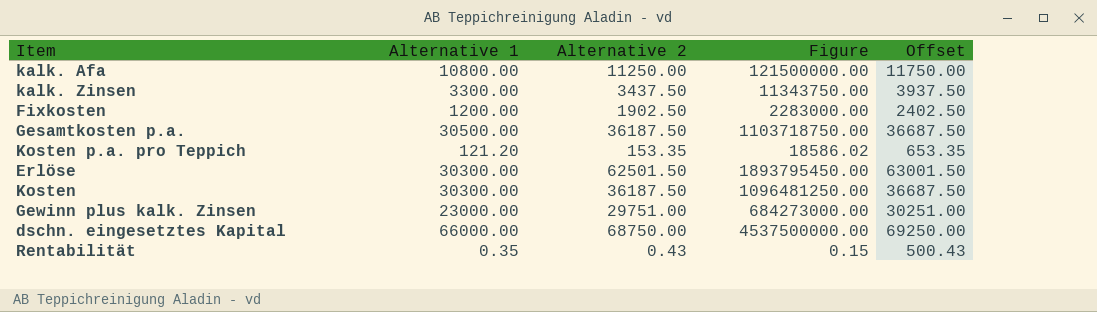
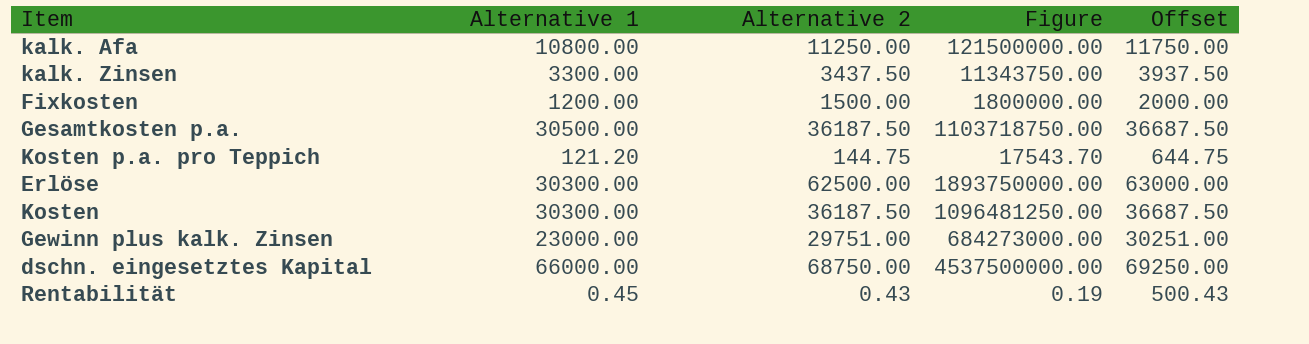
Fixkosten | Alternative 2: 1902.50 -> 1500.00
Fixkosten | Figure: 2283000.00 -> 1800000.00
Fixkosten | Offset: 2402.50 -> 2000.00
Kosten p.a. pro Teppich | Alternative 2: 153.35 -> 144.75
Kosten p.a. pro Teppich | Figure: 18586.02 -> 17543.70
Kosten p.a. pro Teppich | Offset: 653.35 -> 644.75
Erlöse | Alternative 2: 62501.50 -> 62500.00
Erlöse | Figure: 1893795450.00 -> 1893750000.00
Erlöse | Offset: 63001.50 -> 63000.00
Rentabilität | Alternative 1: 0.35 -> 0.45
Rentabilität | Figure: 0.15 -> 0.19

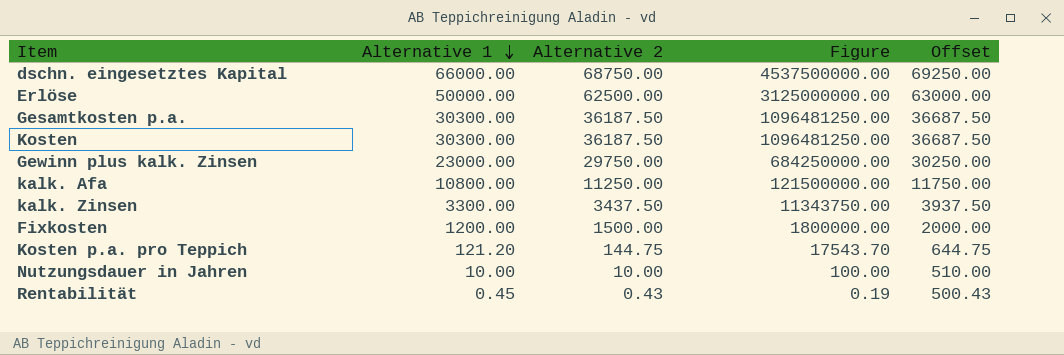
row order: none -> Alternative 1 descending
Erlöse | Alternative 1: 30300.00 -> 50000.00
Erlöse | Figure: 1893750000.00 -> 3125000000.00
Gesamtkosten p.a. | Alternative 1: 30500.00 -> 30300.00
Gesamtkosten p.a. | Figure: 1103718750.00 -> 1096481250.00
Gewinn plus kalk. Zinsen | Alternative 2: 29751.00 -> 29750.00
Gewinn plus kalk. Zinsen | Figure: 684273000.00 -> 684250000.00
Gewinn plus kalk. Zinsen | Offset: 30251.00 -> 30250.00
row Nutzungsdauer in Jahren: none -> 10.00 | 10.00 | 100.00 | 510.00

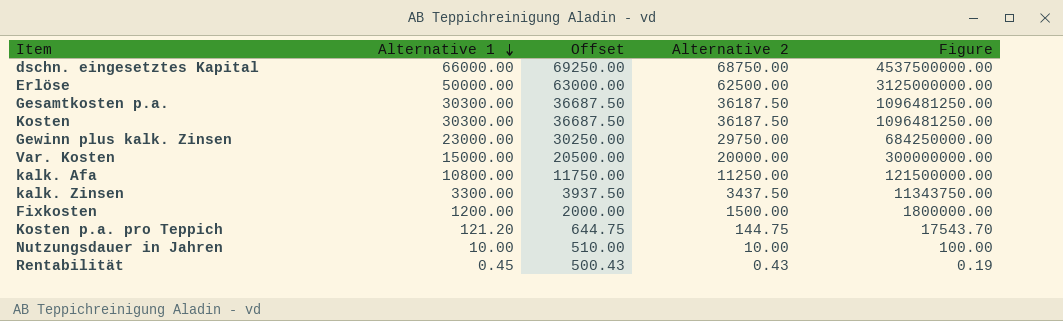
column Offset | position: 5 -> 3
row Var. Kosten: none -> 15000.00 | 20500.00 | 20000.00 | 300000000.00

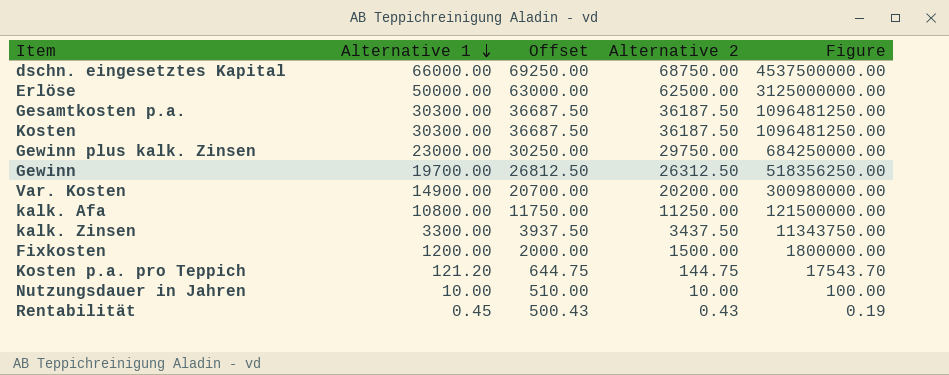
row Gewinn: none -> 19700.00 | 26812.50 | 26312.50 | 518356250.00
Var. Kosten | Alternative 1: 15000.00 -> 14900.00
Var. Kosten | Offset: 20500.00 -> 20700.00
Var. Kosten | Alternative 2: 20000.00 -> 20200.00
Var. Kosten | Figure: 300000000.00 -> 300980000.00

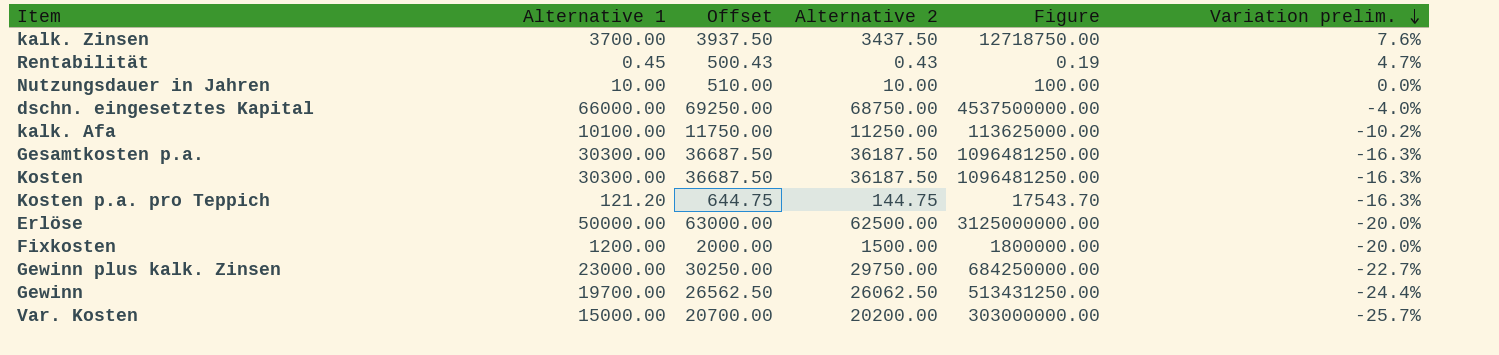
row order: Alternative 1 descending -> Variation prelim. descending
column Variation prelim. | formula: none -> ([Alternative 1] - [Alternative 2]) / [Alternative 2]
kalk. Zinsen | Alternative 1: 3300.00 -> 3700.00
kalk. Zinsen | Figure: 11343750.00 -> 12718750.00
kalk. Afa | Alternative 1: 10800.00 -> 10100.00
kalk. Afa | Figure: 121500000.00 -> 113625000.00
Gewinn | Offset: 26812.50 -> 26562.50
Gewinn | Alternative 2: 26312.50 -> 26062.50
Gewinn | Figure: 518356250.00 -> 513431250.00
Var. Kosten | Alternative 1: 14900.00 -> 15000.00
Var. Kosten | Figure: 300980000.00 -> 303000000.00

